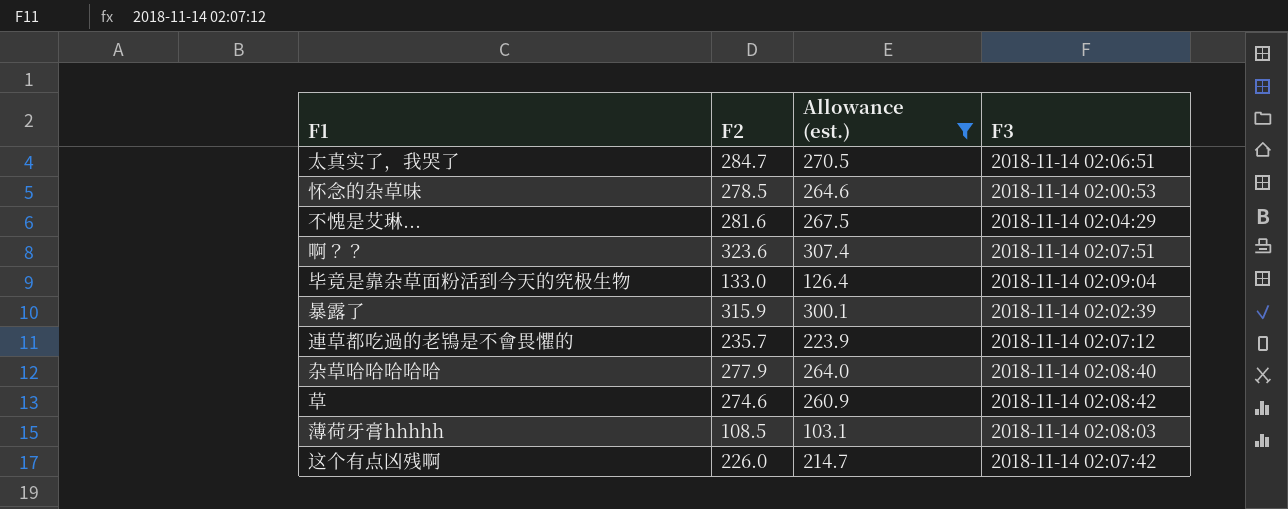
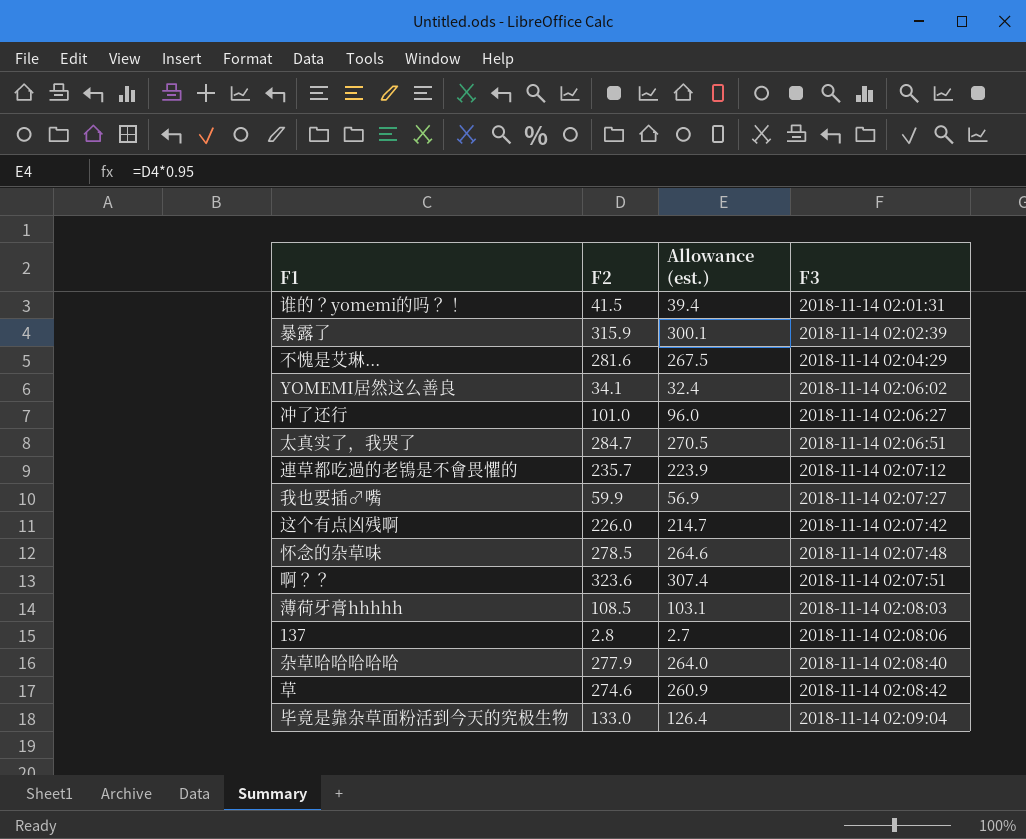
filter: Allowance (est.) >= 103.1 -> none
row order: none -> F3 ascending
怀念的杂草味 | F3: 2018-11-14 02:00:53 -> 2018-11-14 02:07:48

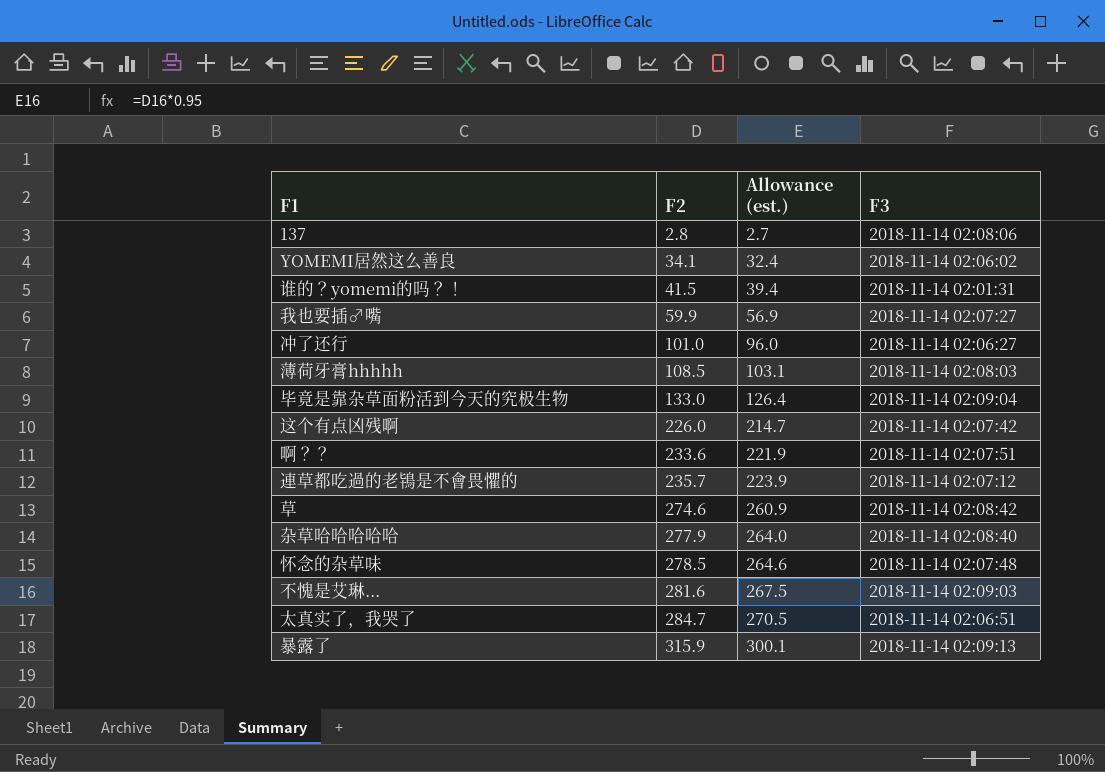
row order: F3 ascending -> F2 ascending
啊？？ | F2: 323.6 -> 233.6
啊？？ | Allowance (est.): 307.4 -> 221.9
不愧是艾琳... | F3: 2018-11-14 02:04:29 -> 2018-11-14 02:09:03
暴露了 | F3: 2018-11-14 02:02:39 -> 2018-11-14 02:09:13

